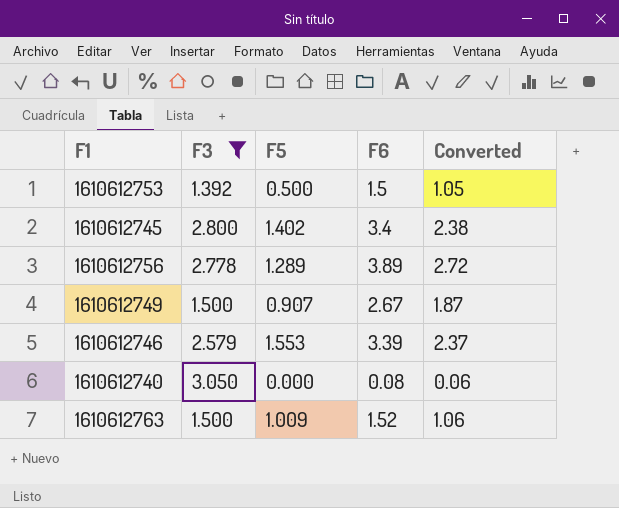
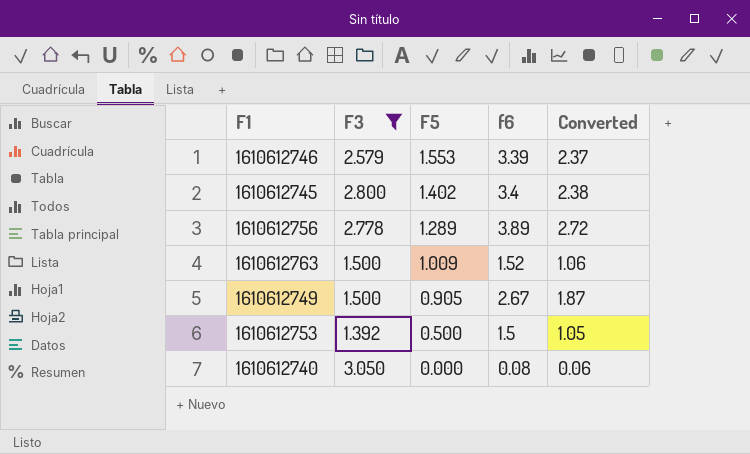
row order: none -> F5 descending
column name: F6 -> f6
1610612749 | F5: 0.907 -> 0.905

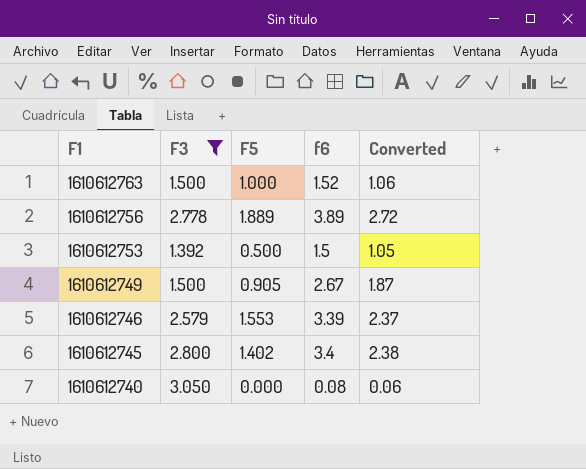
row order: F5 descending -> F1 descending
1610612763 | F5: 1.009 -> 1.000
1610612756 | F5: 1.289 -> 1.889

